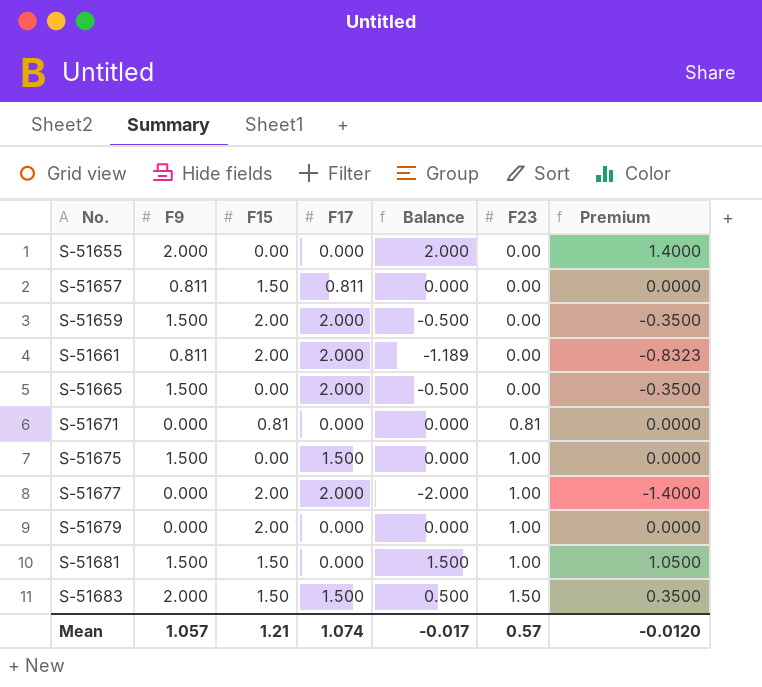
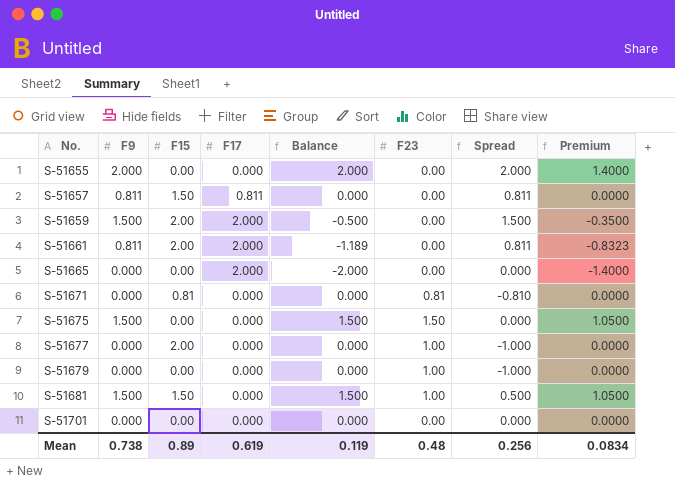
column Spread | formula: none -> [F9] - [F23]
row S-51683: 2.000 | 1.50 | 1.500 | 0.500 | 1.50 | 0.3500 -> none
S-51665 | F9: 1.500 -> 0.000
S-51665 | Balance: -0.500 -> -2.000
S-51665 | Premium: -0.3500 -> -1.4000
S-51675 | F17: 1.500 -> 0.000
S-51675 | Balance: 0.000 -> 1.500
S-51675 | F23: 1.00 -> 1.50
S-51675 | Premium: 0.0000 -> 1.0500
S-51677 | F17: 2.000 -> 0.000
S-51677 | Balance: -2.000 -> 0.000
S-51677 | Premium: -1.4000 -> 0.0000
S-51679 | F15: 2.00 -> 0.00
row S-51701: none -> 0.000 | 0.00 | 0.000 | 0.000 | 0.00 | 0.000 | 0.0000
Mean | F9: 1.057 -> 0.738
Mean | F15: 1.21 -> 0.89
Mean | F17: 1.074 -> 0.619
Mean | Balance: -0.017 -> 0.119
Mean | F23: 0.57 -> 0.48
Mean | Premium: -0.0120 -> 0.0834

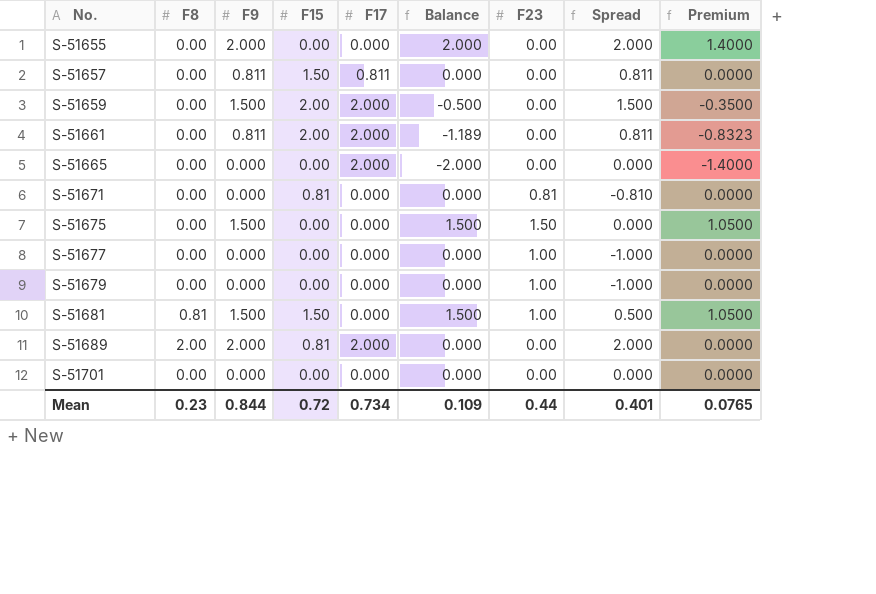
column F8 | position: none -> 2
S-51677 | F15: 2.00 -> 0.00
row S-51689: none -> 2.00 | 2.000 | 0.81 | 2.000 | 0.000 | 0.00 | 2.000 | 0.0000
Mean | F9: 0.738 -> 0.844
Mean | F15: 0.89 -> 0.72
Mean | F17: 0.619 -> 0.734
Mean | Balance: 0.119 -> 0.109
Mean | F23: 0.48 -> 0.44
Mean | Spread: 0.256 -> 0.401
Mean | Premium: 0.0834 -> 0.0765

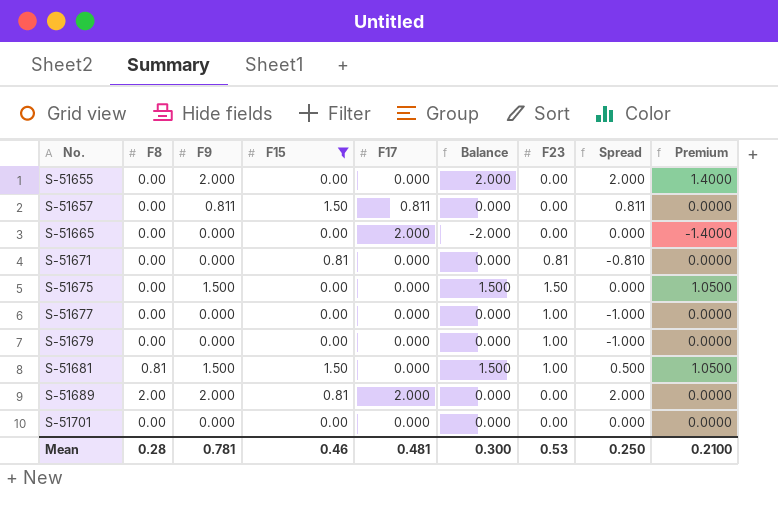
filter: none -> F15 != 2.00
Mean | F8: 0.23 -> 0.28
Mean | F9: 0.844 -> 0.781
Mean | F15: 0.72 -> 0.46
Mean | F17: 0.734 -> 0.481
Mean | Balance: 0.109 -> 0.300
Mean | F23: 0.44 -> 0.53
Mean | Spread: 0.401 -> 0.250
Mean | Premium: 0.0765 -> 0.2100

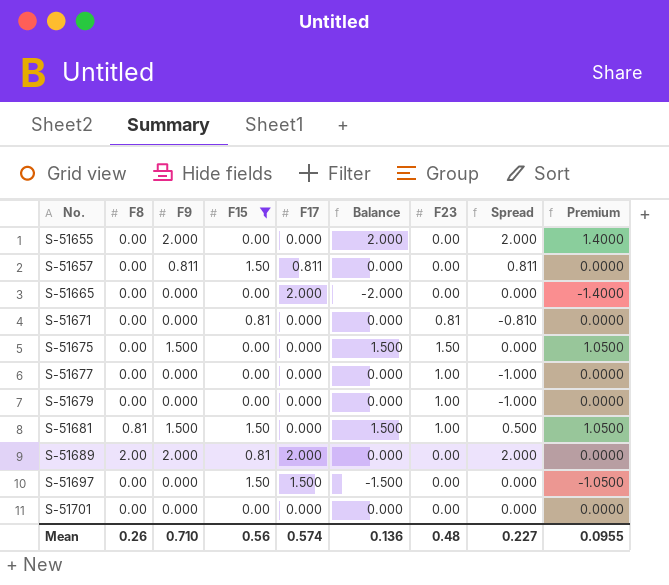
row S-51697: none -> 0.00 | 0.000 | 1.50 | 1.500 | -1.500 | 0.00 | 0.000 | -1.0500
Mean | F8: 0.28 -> 0.26
Mean | F9: 0.781 -> 0.710
Mean | F15: 0.46 -> 0.56
Mean | F17: 0.481 -> 0.574
Mean | Balance: 0.300 -> 0.136
Mean | F23: 0.53 -> 0.48
Mean | Spread: 0.250 -> 0.227
Mean | Premium: 0.2100 -> 0.0955

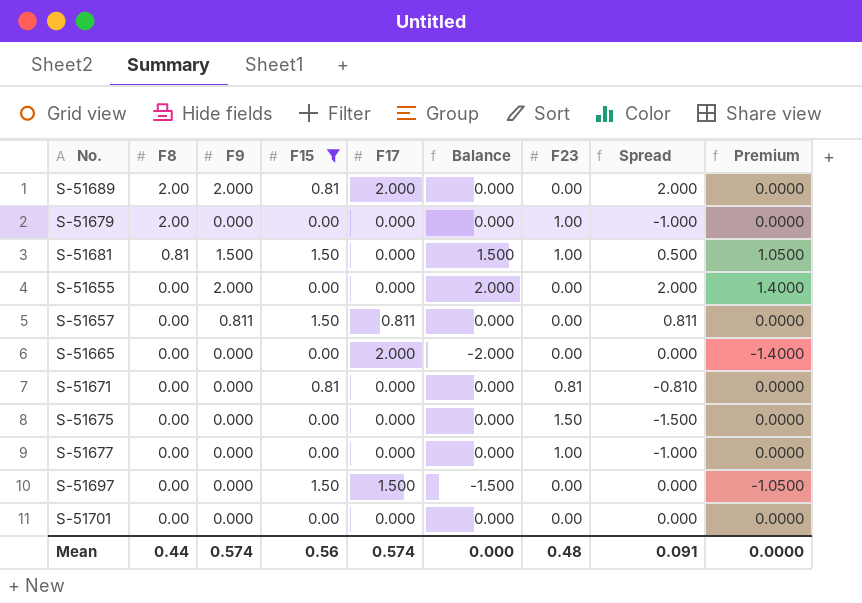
row order: No. ascending -> F8 descending
S-51679 | F8: 0.00 -> 2.00
S-51675 | F9: 1.500 -> 0.000
S-51675 | Balance: 1.500 -> 0.000
S-51675 | Spread: 0.000 -> -1.500
S-51675 | Premium: 1.0500 -> 0.0000
Mean | F8: 0.26 -> 0.44
Mean | F9: 0.710 -> 0.574
Mean | Balance: 0.136 -> 0.000
Mean | Spread: 0.227 -> 0.091
Mean | Premium: 0.0955 -> 0.0000

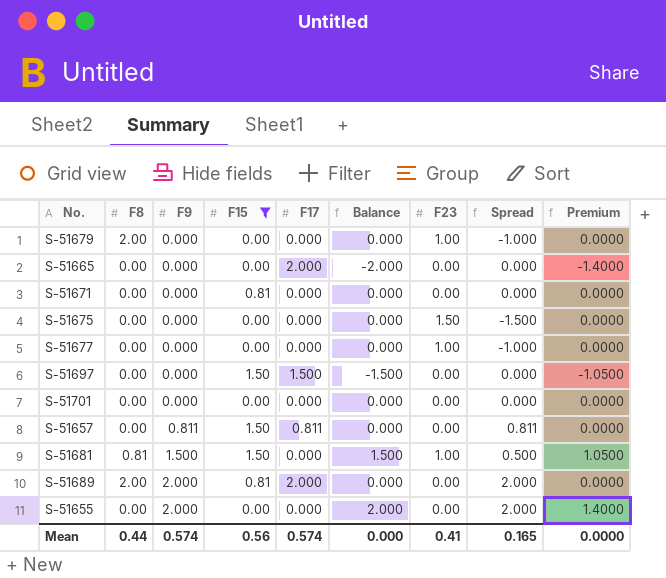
row order: F8 descending -> F9 ascending
S-51671 | F23: 0.81 -> 0.00
S-51671 | Spread: -0.810 -> 0.000
Mean | F23: 0.48 -> 0.41
Mean | Spread: 0.091 -> 0.165

